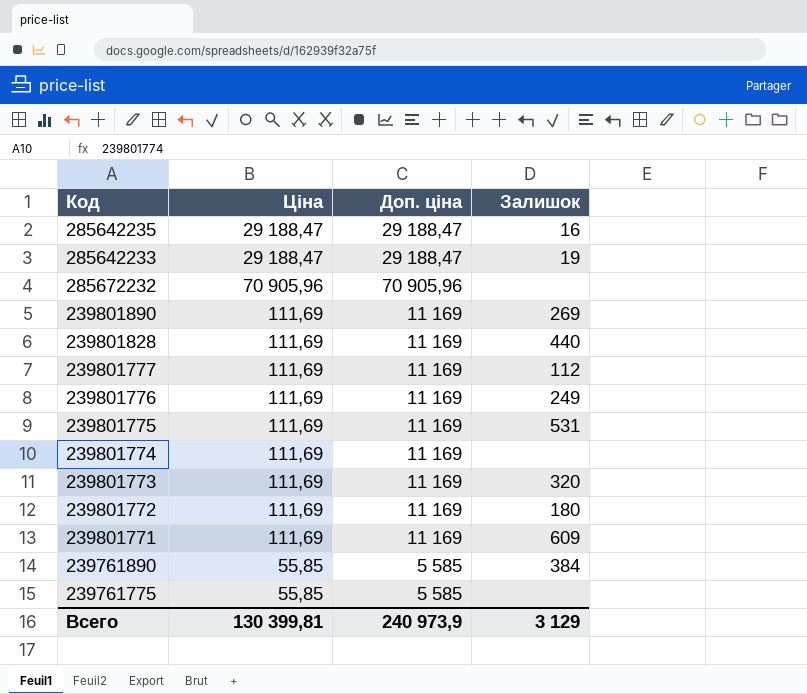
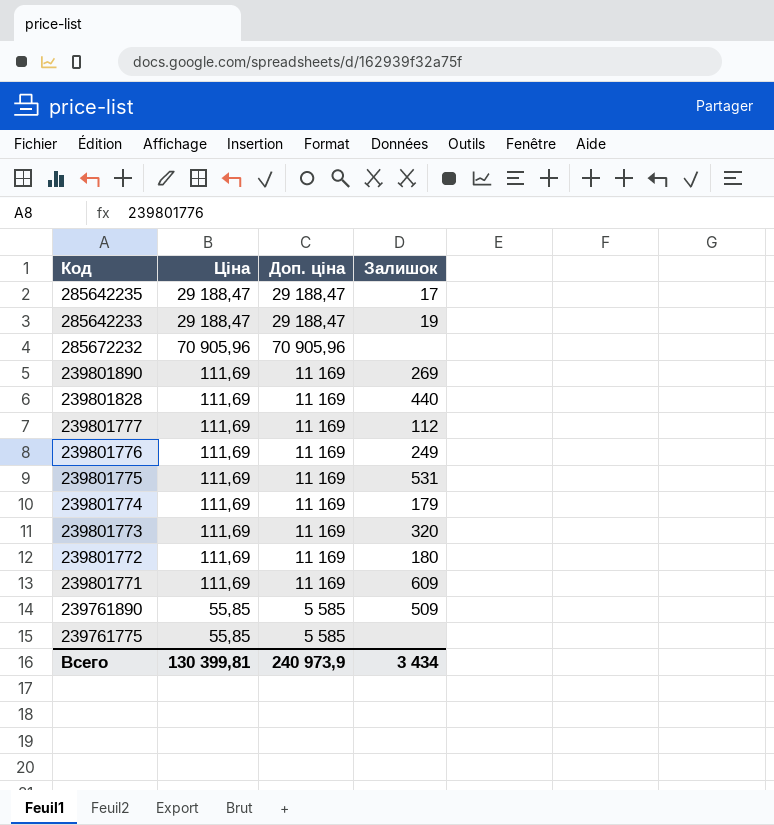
285642235 | Залишок: 16 -> 17
239801774 | Залишок: none -> 179
239761890 | Залишок: 384 -> 509
Всего | Залишок: 3 129 -> 3 434

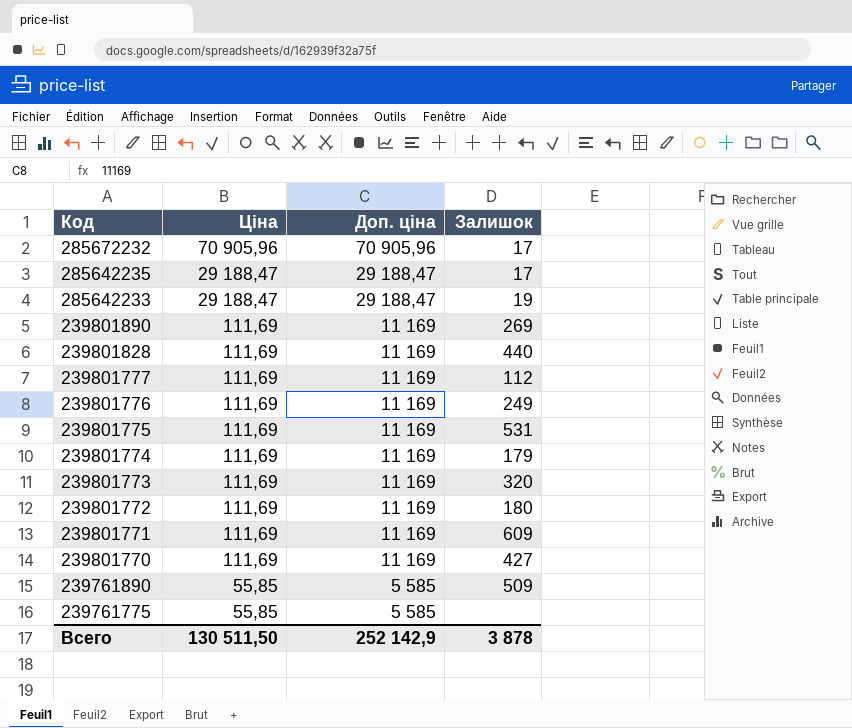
row order: none -> Код descending
285672232 | Залишок: none -> 17
row 239801770: none -> 111,69 | 11 169 | 427
Всего | Ціна: 130 399,81 -> 130 511,50
Всего | Доп. ціна: 240 973,9 -> 252 142,9
Всего | Залишок: 3 434 -> 3 878

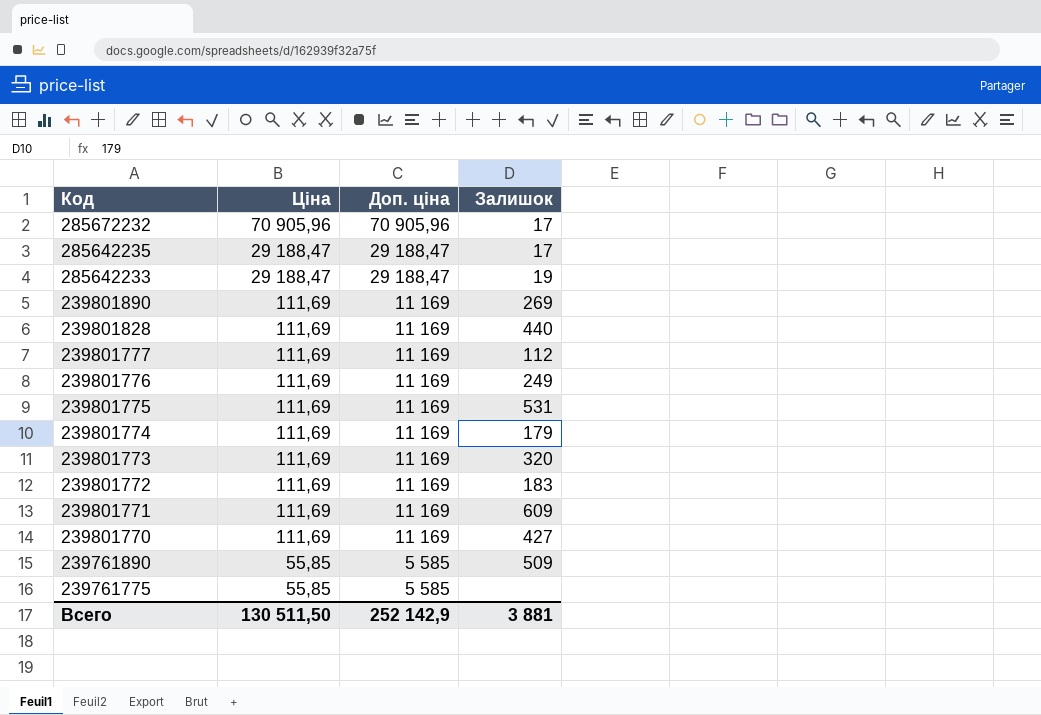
239801772 | Залишок: 180 -> 183
Всего | Залишок: 3 878 -> 3 881

